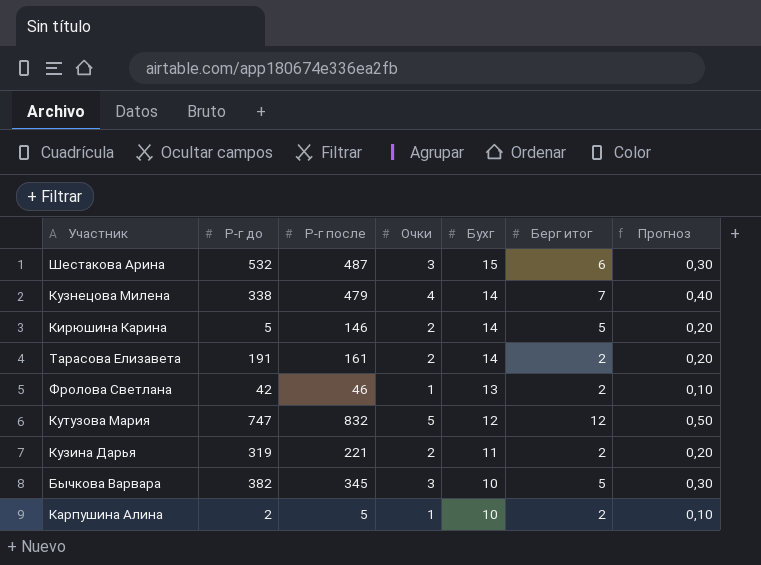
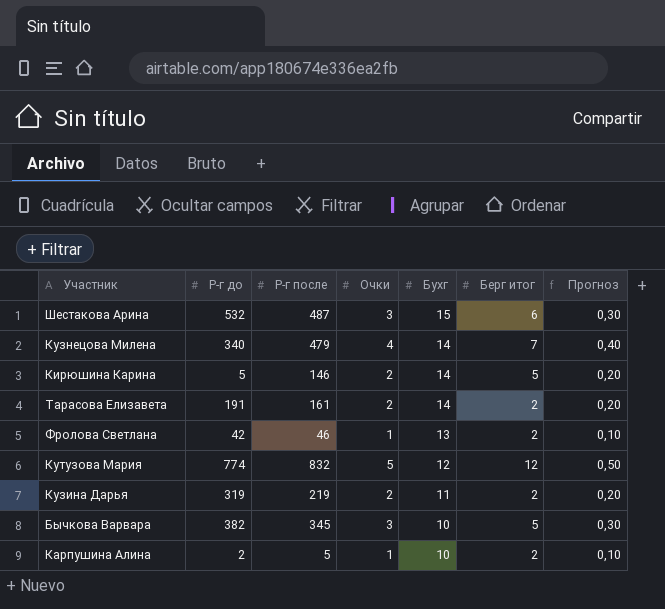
Кузнецова Милена | Р-г до: 338 -> 340
Кутузова Мария | Р-г до: 747 -> 774
Кузина Дарья | Р-г после: 221 -> 219

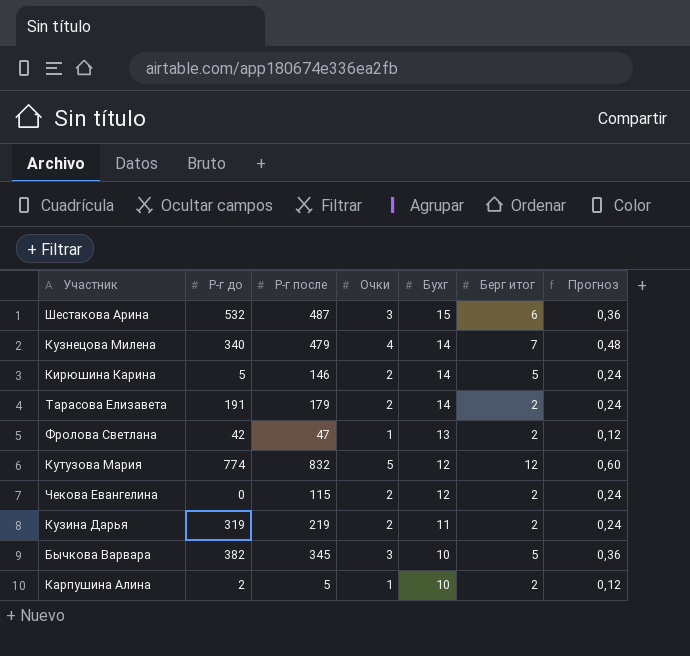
column Прогноз | formula: [Очки] * 0,1 -> [Очки] * 0,12
Тарасова Елизавета | Р-г после: 161 -> 179
Фролова Светлана | Р-г после: 46 -> 47
row Чекова Евангелина: none -> 0 | 115 | 2 | 12 | 2 | 0,24

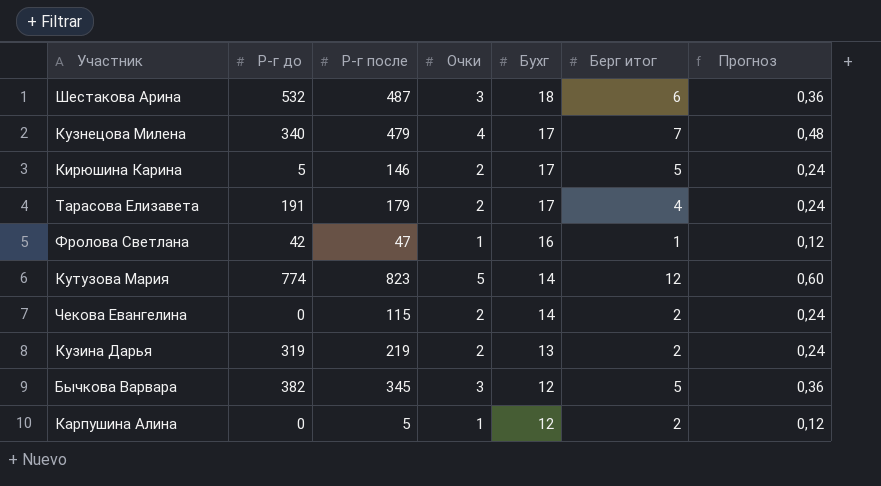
Шестакова Арина | Бухг: 15 -> 18
Кузнецова Милена | Бухг: 14 -> 17
Кирюшина Карина | Бухг: 14 -> 17
Тарасова Елизавета | Бухг: 14 -> 17
Тарасова Елизавета | Берг итог: 2 -> 4
Фролова Светлана | Бухг: 13 -> 16
Фролова Светлана | Берг итог: 2 -> 1
Кутузова Мария | Р-г после: 832 -> 823
Кутузова Мария | Бухг: 12 -> 14
Чекова Евангелина | Бухг: 12 -> 14
Кузина Дарья | Бухг: 11 -> 13
Бычкова Варвара | Бухг: 10 -> 12
Карпушина Алина | Р-г до: 2 -> 0
Карпушина Алина | Бухг: 10 -> 12

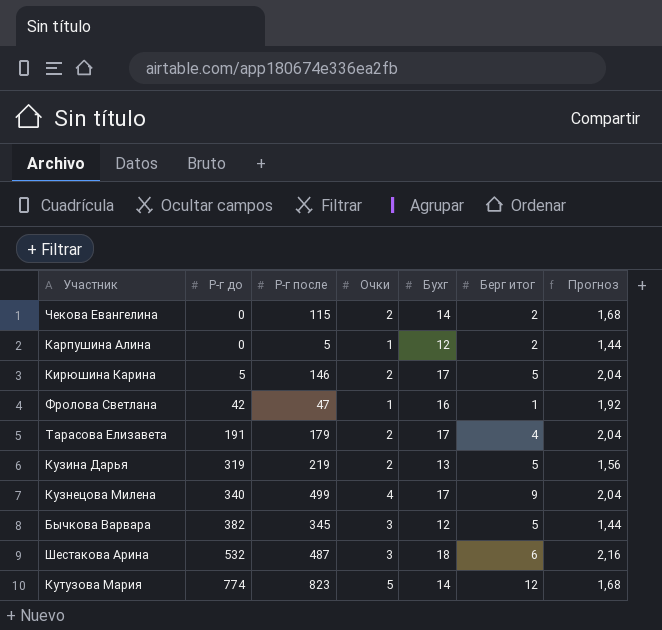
row order: Бухг descending -> Р-г до ascending
column Прогноз | formula: [Очки] * 0,12 -> [Бухг] * 0,12
Кузина Дарья | Берг итог: 2 -> 5
Кузнецова Милена | Р-г после: 479 -> 499
Кузнецова Милена | Берг итог: 7 -> 9

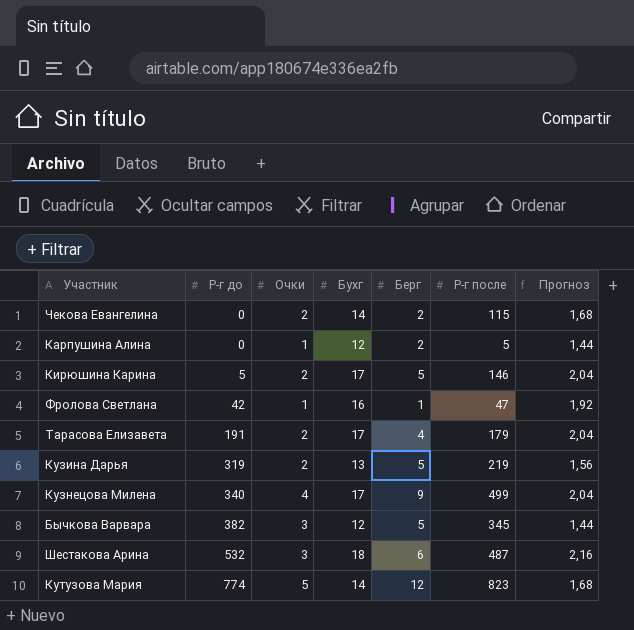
column name: Берг итог -> Берг
column Р-г после | position: 3 -> 6

